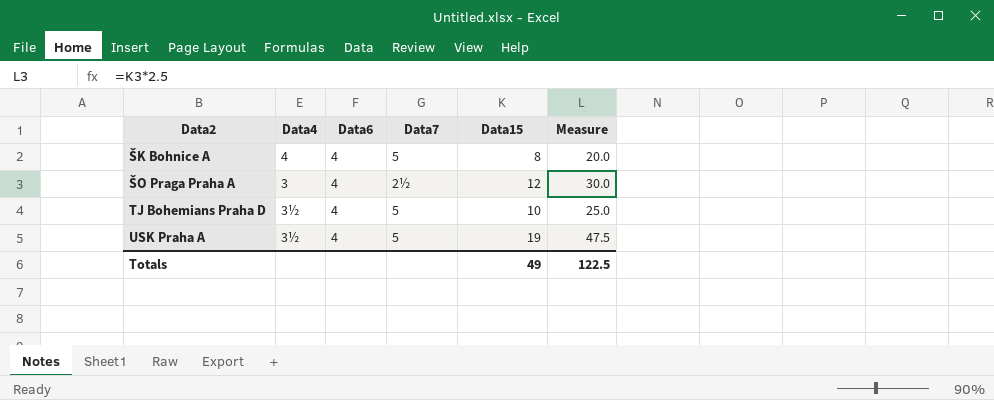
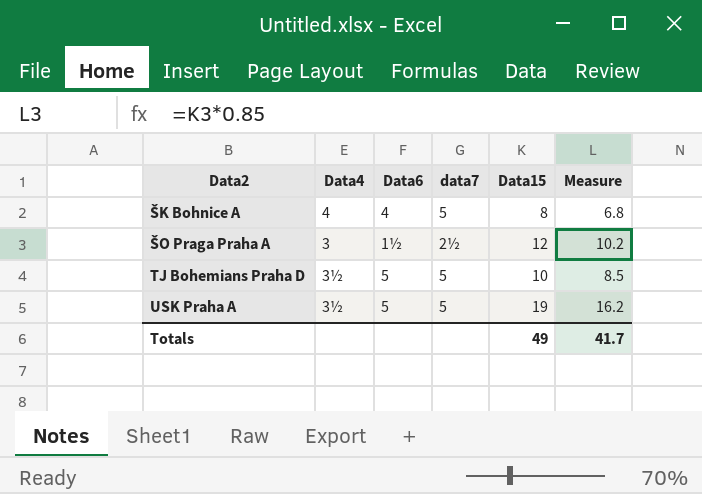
column name: Data7 -> data7
column Measure | formula: [Data15] * 2.5 -> [Data15] * 0.85
ŠO Praga Praha A | Data6: 4 -> 1½
TJ Bohemians Praha D | Data6: 4 -> 5
USK Praha A | Data6: 4 -> 5
Totals | Measure: 122.5 -> 41.7

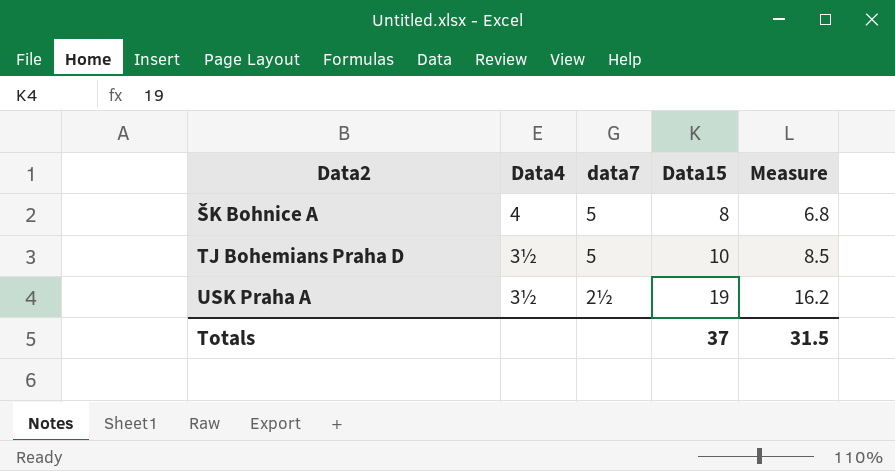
column Data6 | position: 3 -> none
row ŠO Praga Praha A: 3 | 1½ | 2½ | 12 | 10.2 -> none
USK Praha A | data7: 5 -> 2½
Totals | Data15: 49 -> 37
Totals | Measure: 41.7 -> 31.5

